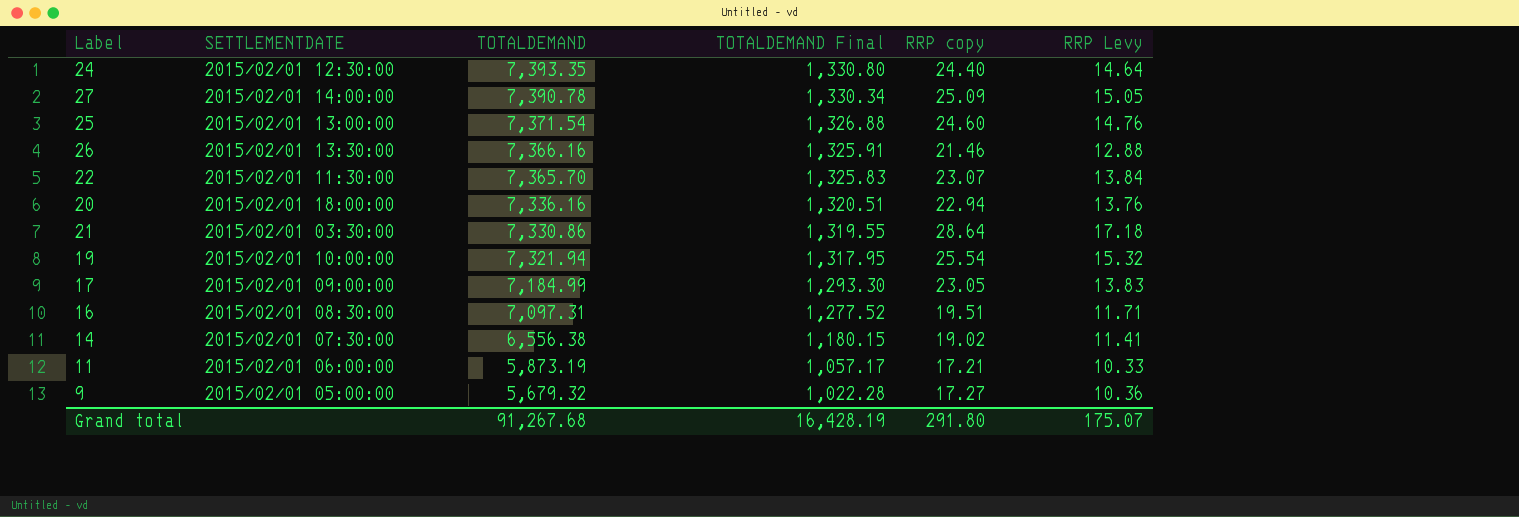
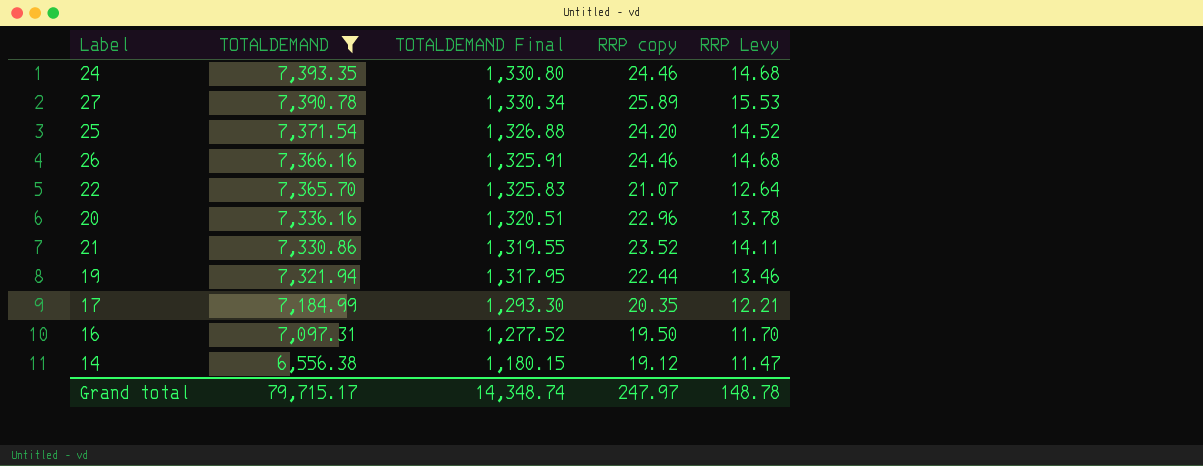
filter: none -> TOTALDEMAND >= 6,556.38
column SETTLEMENTDATE | position: 2 -> none
24 | RRP copy: 24.40 -> 24.46
24 | RRP Levy: 14.64 -> 14.68
27 | RRP copy: 25.09 -> 25.89
27 | RRP Levy: 15.05 -> 15.53
25 | RRP copy: 24.60 -> 24.20
25 | RRP Levy: 14.76 -> 14.52
26 | RRP copy: 21.46 -> 24.46
26 | RRP Levy: 12.88 -> 14.68
22 | RRP copy: 23.07 -> 21.07
22 | RRP Levy: 13.84 -> 12.64
20 | RRP copy: 22.94 -> 22.96
20 | RRP Levy: 13.76 -> 13.78
21 | RRP copy: 28.64 -> 23.52
21 | RRP Levy: 17.18 -> 14.11
19 | RRP copy: 25.54 -> 22.44
19 | RRP Levy: 15.32 -> 13.46
17 | RRP copy: 23.05 -> 20.35
17 | RRP Levy: 13.83 -> 12.21
16 | RRP copy: 19.51 -> 19.50
16 | RRP Levy: 11.71 -> 11.70
14 | RRP copy: 19.02 -> 19.12
14 | RRP Levy: 11.41 -> 11.47
Grand total | TOTALDEMAND: 91,267.68 -> 79,715.17
Grand total | TOTALDEMAND Final: 16,428.19 -> 14,348.74
Grand total | RRP copy: 291.80 -> 247.97
Grand total | RRP Levy: 175.07 -> 148.78

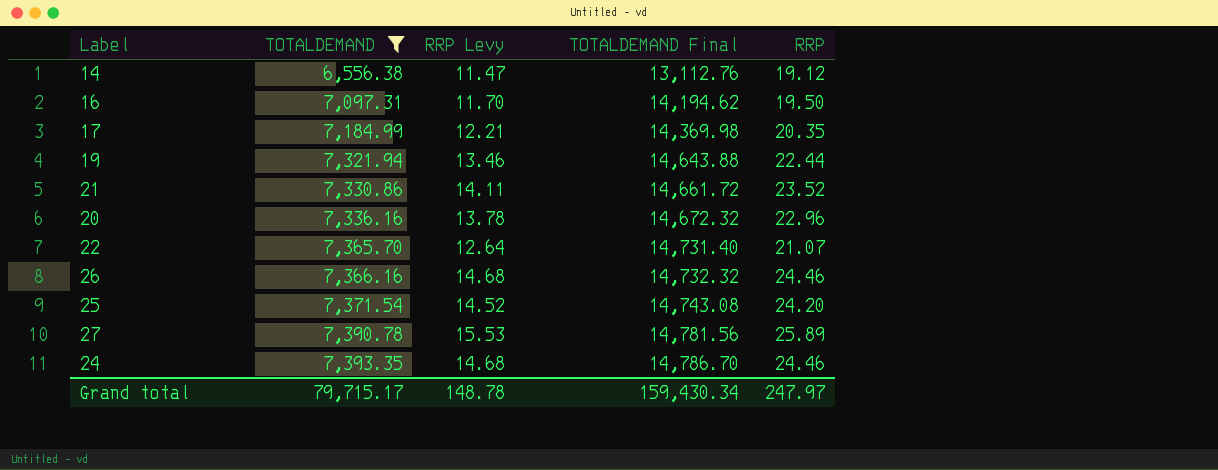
row order: TOTALDEMAND descending -> TOTALDEMAND ascending
column RRP Levy | position: 5 -> 3
column TOTALDEMAND Final | formula: [TOTALDEMAND] * 0.18 -> [TOTALDEMAND] * 2
column name: RRP copy -> RRP
Grand total | TOTALDEMAND Final: 14,348.74 -> 159,430.34

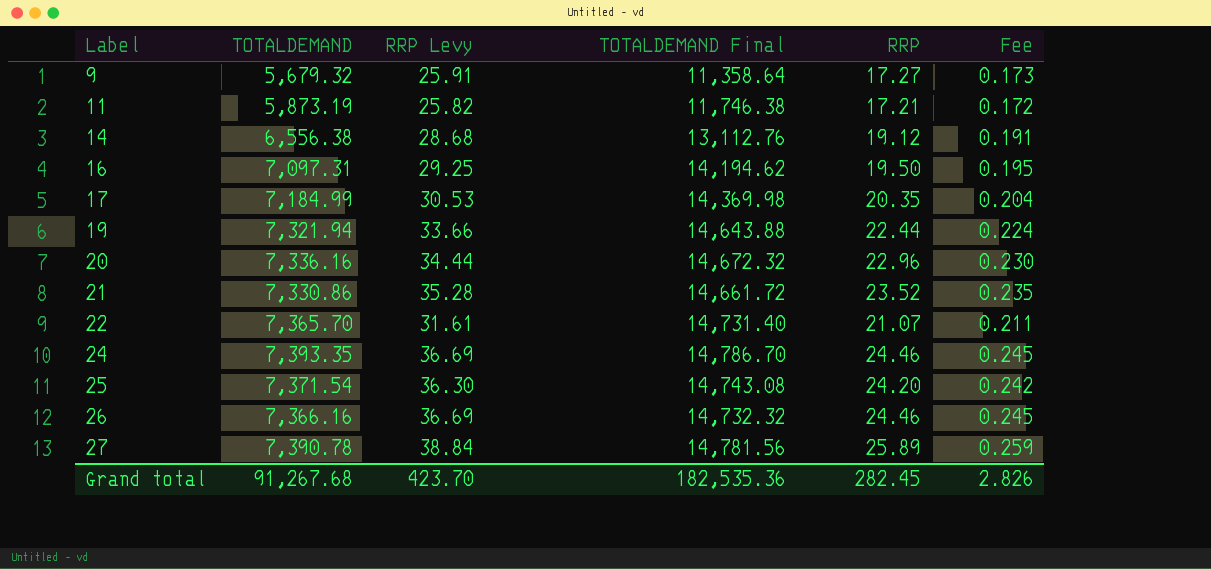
filter: TOTALDEMAND >= 6,556.38 -> none
row order: TOTALDEMAND ascending -> Label ascending
column RRP Levy | formula: [RRP] * 0.6 -> [RRP] * 1.5
column Fee | formula: none -> [RRP] * 0.01
Grand total | TOTALDEMAND: 79,715.17 -> 91,267.68
Grand total | RRP Levy: 148.78 -> 423.70
Grand total | TOTALDEMAND Final: 159,430.34 -> 182,535.36
Grand total | RRP: 247.97 -> 282.45

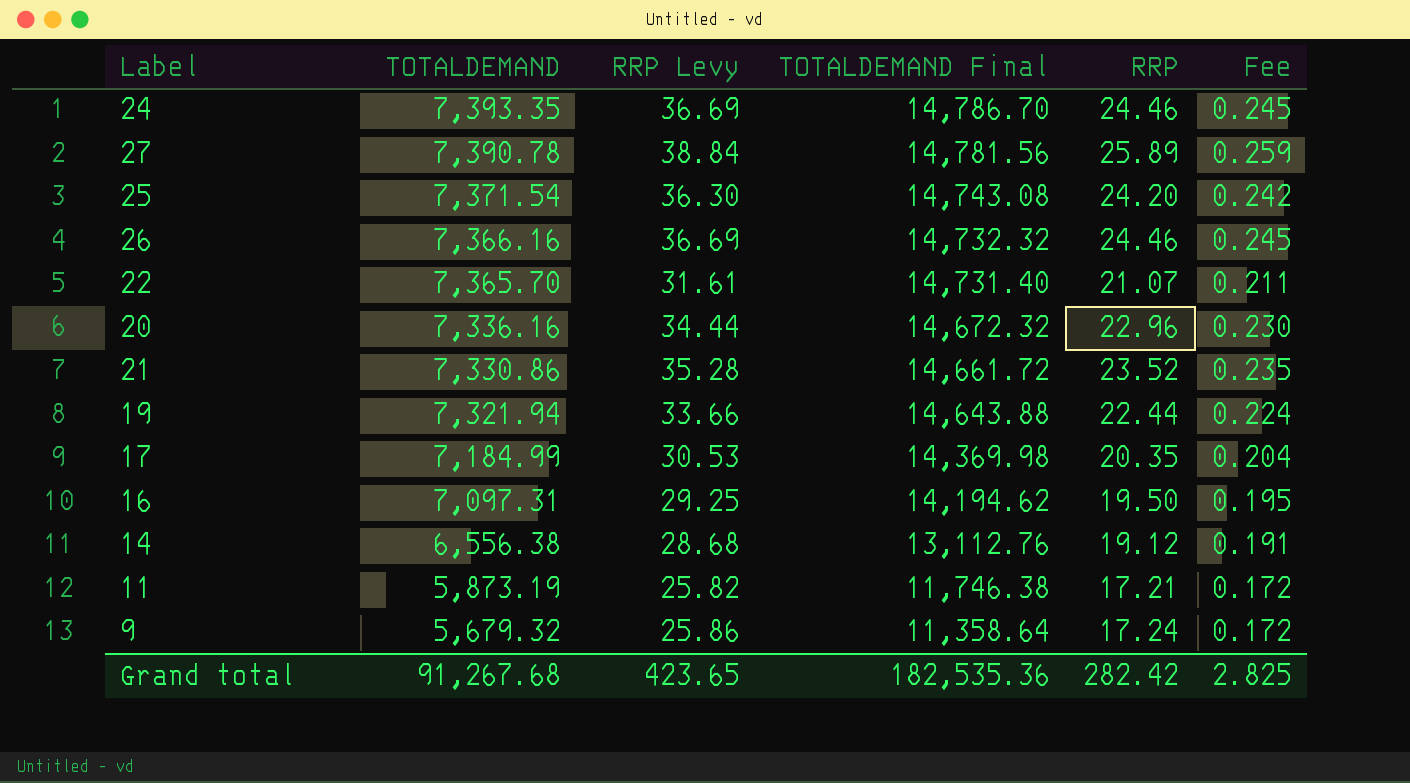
row order: Label ascending -> TOTALDEMAND descending
9 | RRP Levy: 25.91 -> 25.86
9 | RRP: 17.27 -> 17.24
9 | Fee: 0.173 -> 0.172
Grand total | RRP Levy: 423.70 -> 423.65
Grand total | RRP: 282.45 -> 282.42
Grand total | Fee: 2.826 -> 2.825

